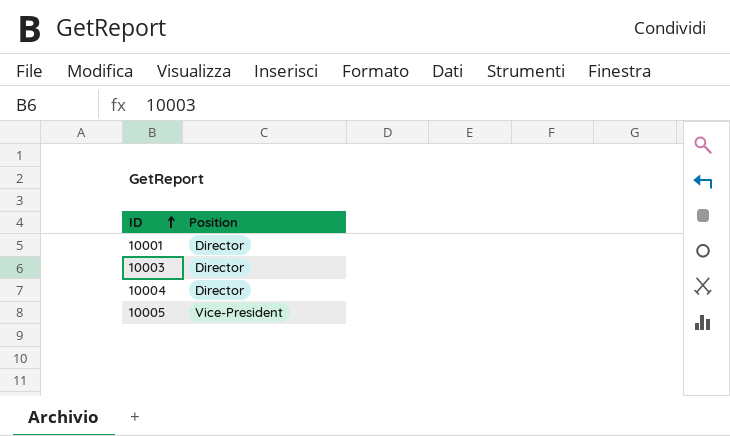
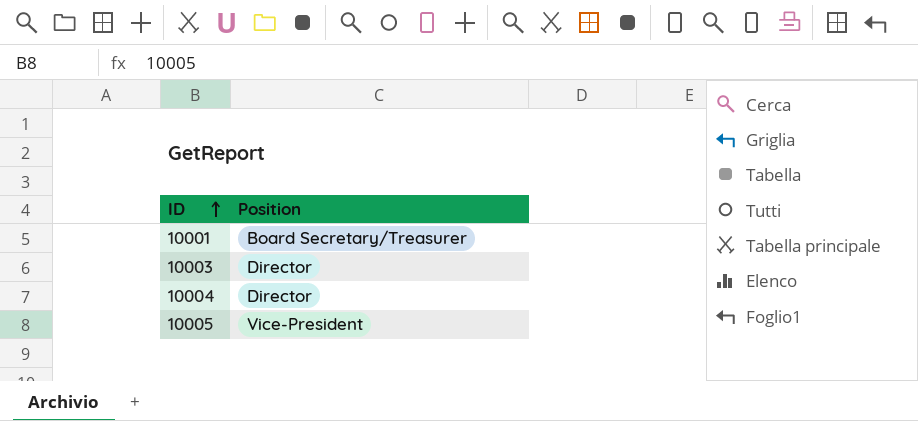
10001 | Position: Director -> Board Secretary/Treasurer

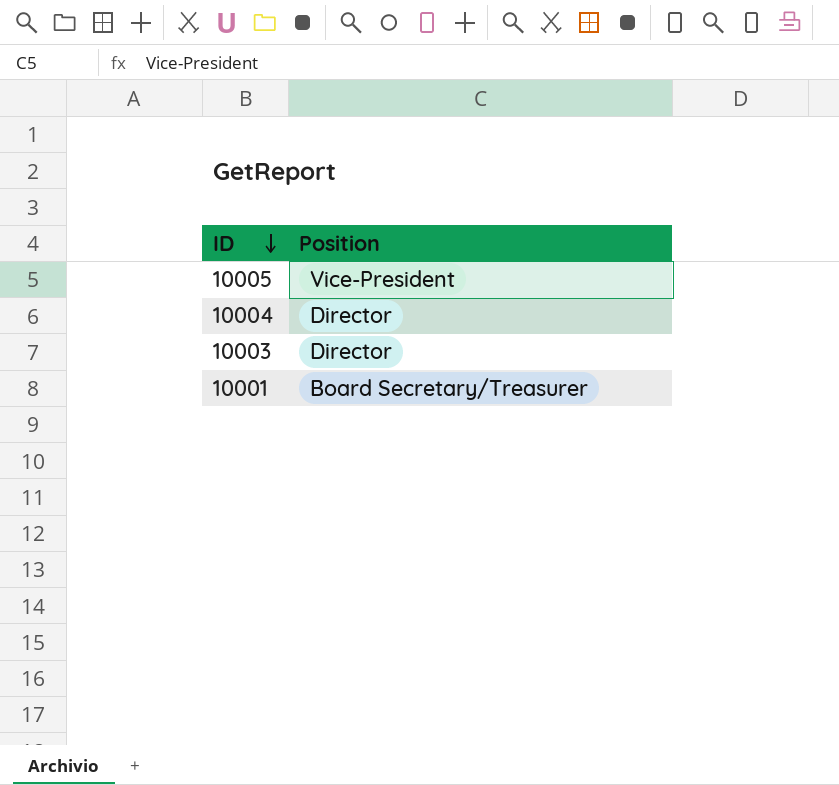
row order: ID ascending -> ID descending

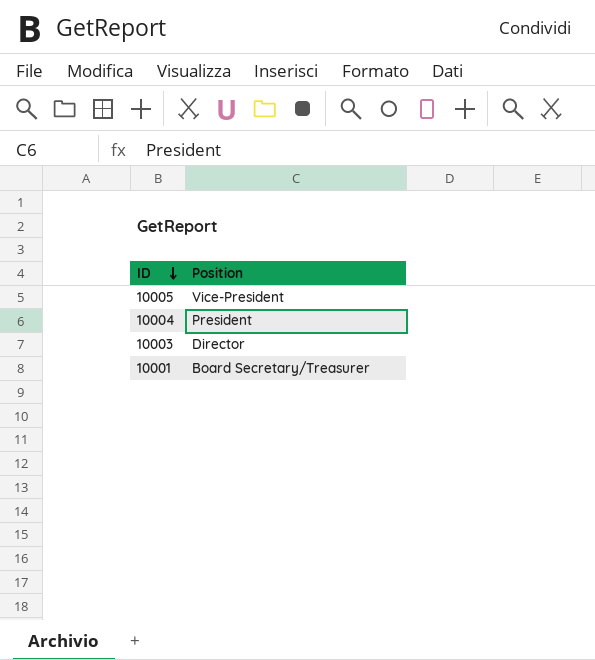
10004 | Position: Director -> President

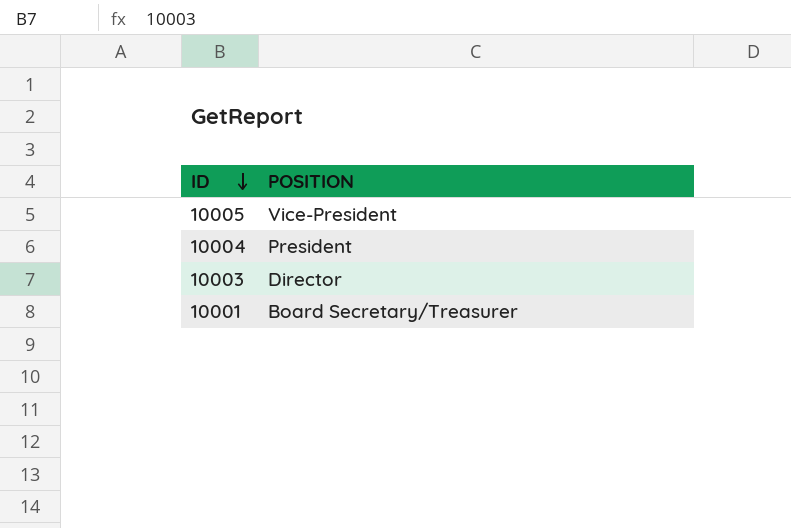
column name: Position -> POSITION

